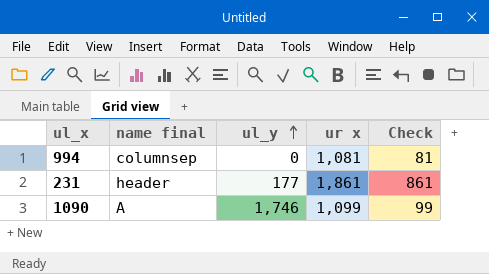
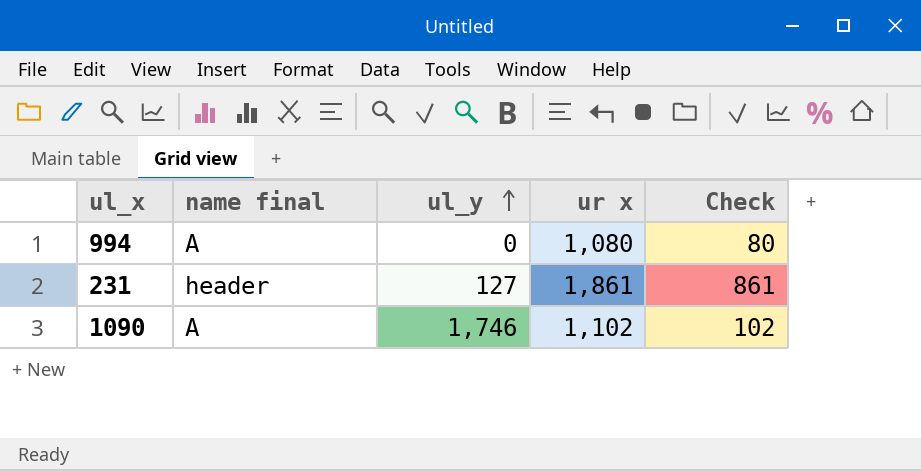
994 | name final: columnsep -> A
994 | ur x: 1,081 -> 1,080
994 | Check: 81 -> 80
231 | ul_y: 177 -> 127
1090 | ur x: 1,099 -> 1,102
1090 | Check: 99 -> 102

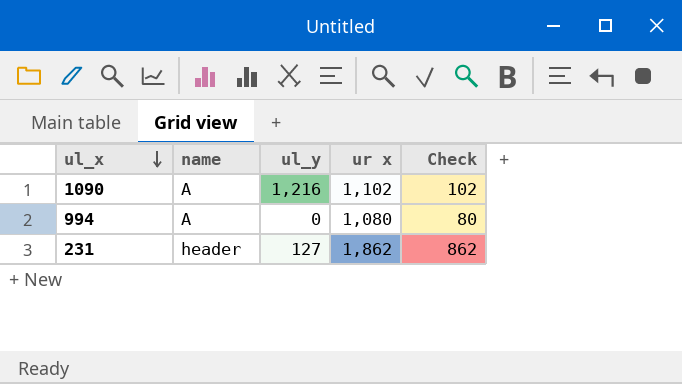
row order: ul_y ascending -> ul_x descending
column name: name final -> name
1090 | ul_y: 1,746 -> 1,216
231 | ur x: 1,861 -> 1,862
231 | Check: 861 -> 862

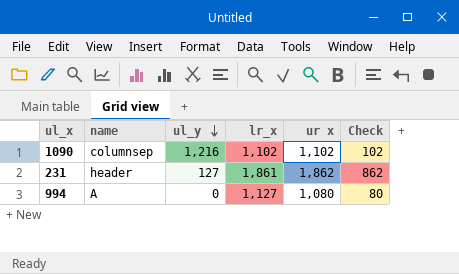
row order: ul_x descending -> ul_y descending
column lr_x | position: none -> 4
1090 | name: A -> columnsep

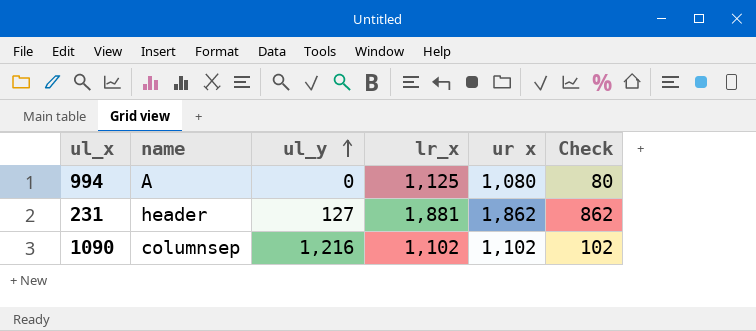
row order: ul_y descending -> ul_y ascending
994 | lr_x: 1,127 -> 1,125
231 | lr_x: 1,861 -> 1,881

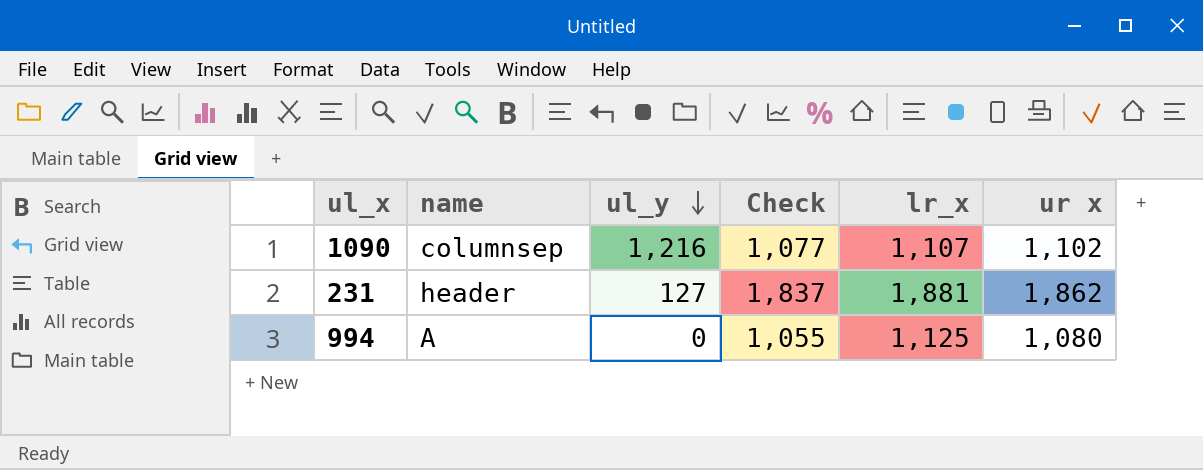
row order: ul_y ascending -> ul_y descending
column Check | formula: [ur x] - 1000 -> [ur x] - 25
column Check | position: 6 -> 4
1090 | lr_x: 1,102 -> 1,107

